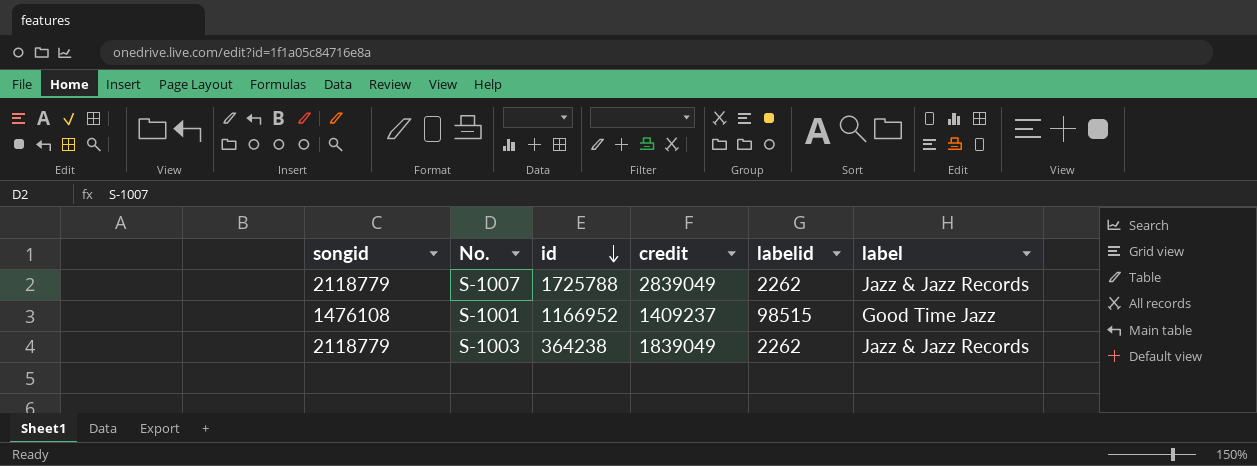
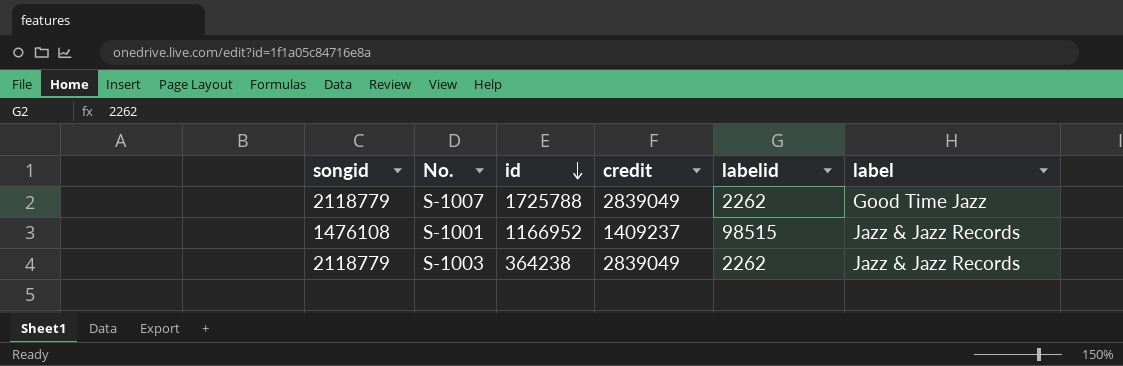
S-1007 | label: Jazz & Jazz Records -> Good Time Jazz
S-1001 | label: Good Time Jazz -> Jazz & Jazz Records
S-1003 | credit: 1839049 -> 2839049

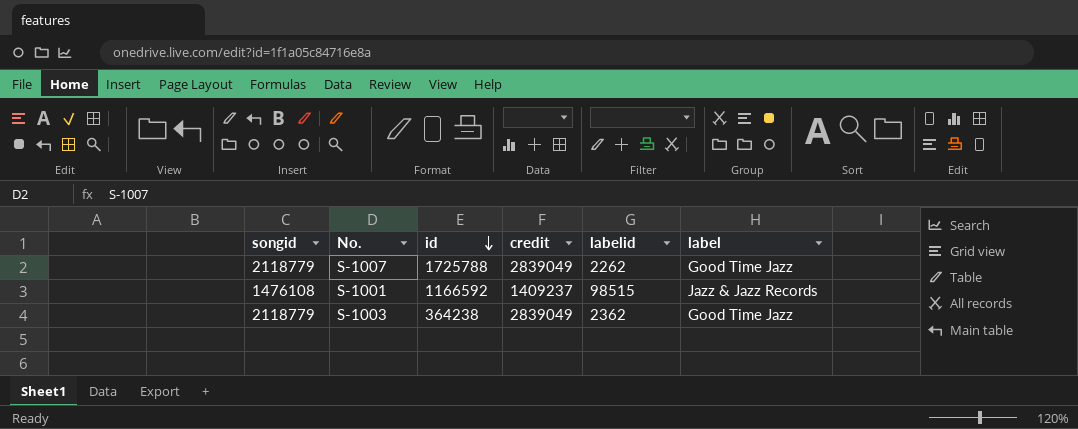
S-1001 | id: 1166952 -> 1166592
S-1003 | labelid: 2262 -> 2362
S-1003 | label: Jazz & Jazz Records -> Good Time Jazz

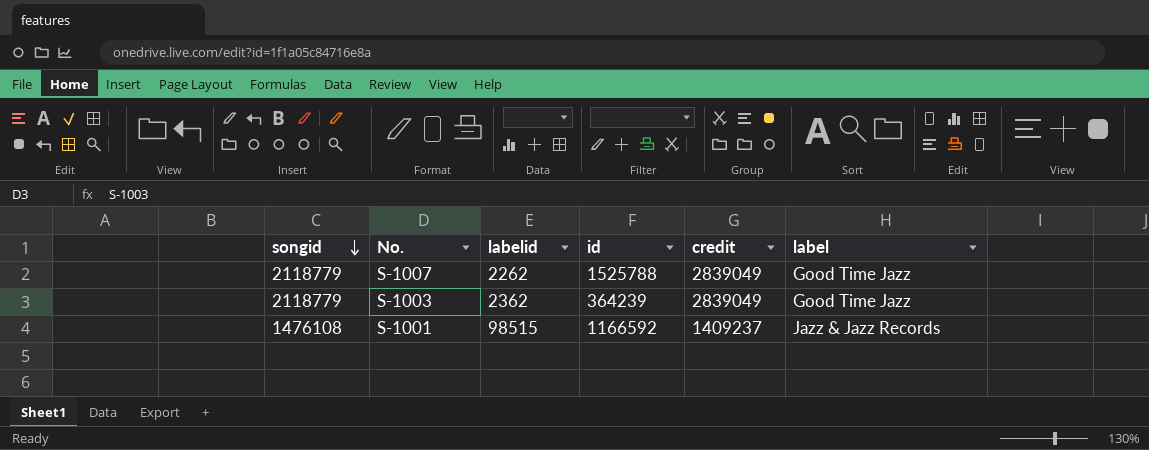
row order: id descending -> songid descending
column labelid | position: 5 -> 3
S-1007 | id: 1725788 -> 1525788
S-1003 | id: 364238 -> 364239

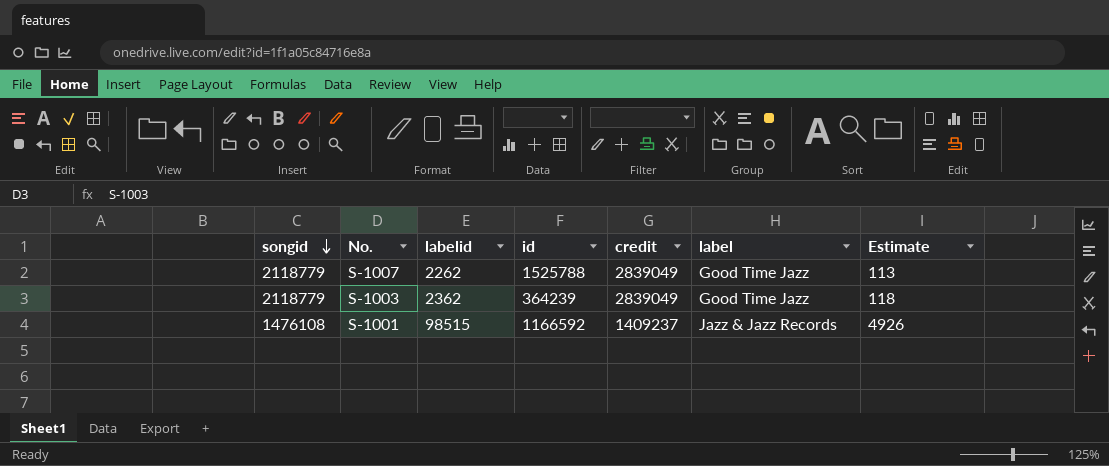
column Estimate | formula: none -> [labelid] * 0.05

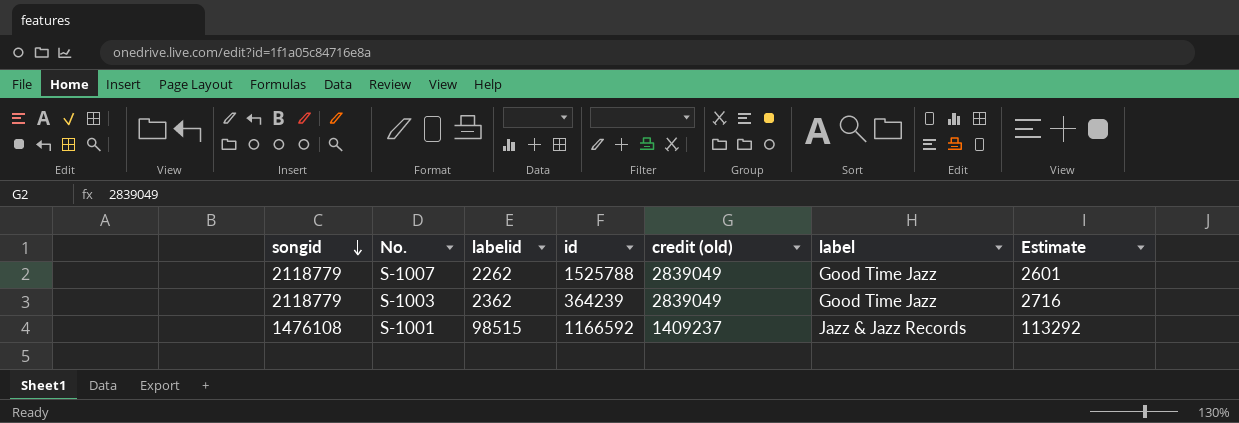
column name: credit -> credit (old)
column Estimate | formula: [labelid] * 0.05 -> [labelid] * 1.15

